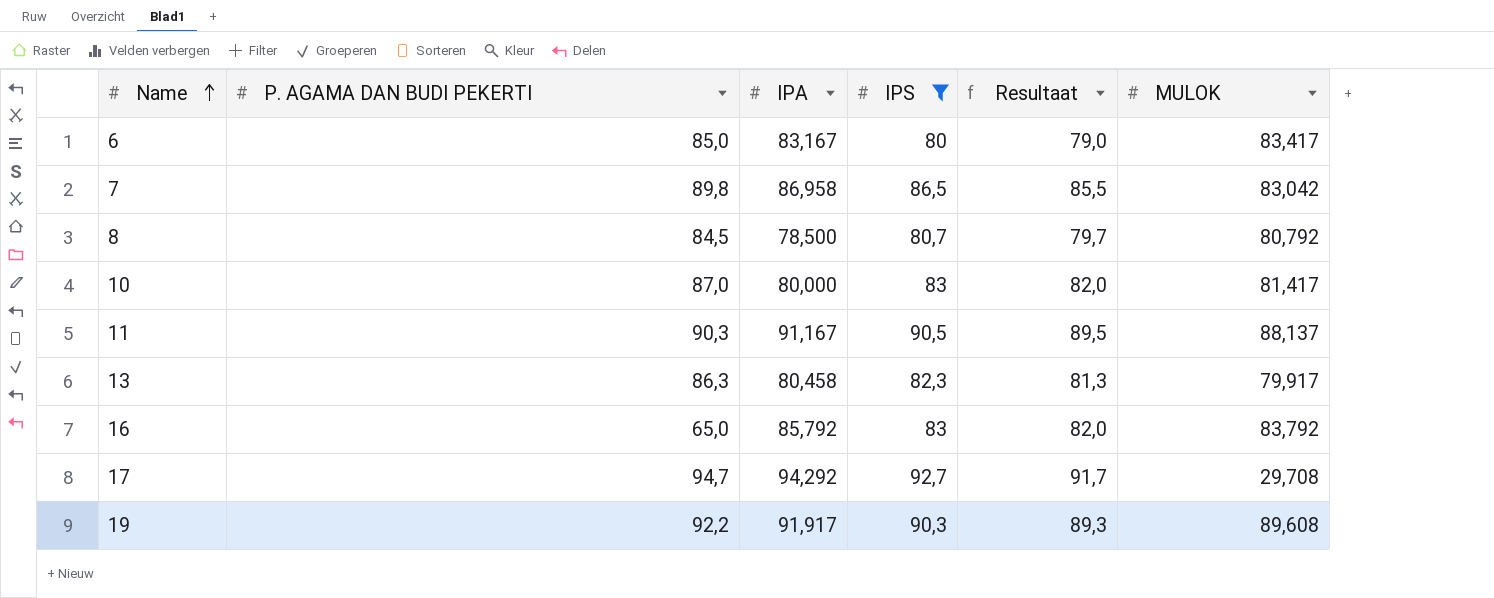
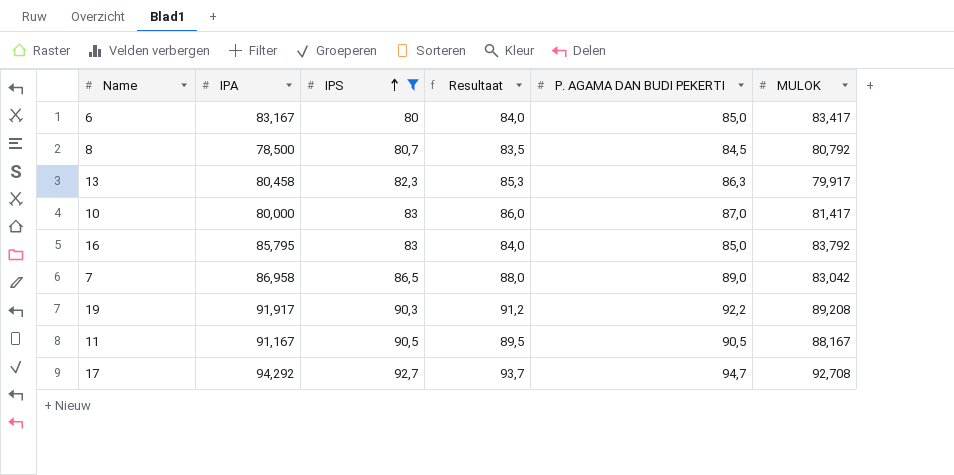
row order: Name ascending -> IPS ascending
column Resultaat | formula: [IPS] - 1 -> [P. AGAMA DAN BUDI PEKERTI] - 1
column P. AGAMA DAN BUDI PEKERTI | position: 2 -> 5
16 | IPA: 85,792 -> 85,795
16 | P. AGAMA DAN BUDI PEKERTI: 65,0 -> 85,0
7 | P. AGAMA DAN BUDI PEKERTI: 89,8 -> 89,0
19 | MULOK: 89,608 -> 89,208
11 | P. AGAMA DAN BUDI PEKERTI: 90,3 -> 90,5
11 | MULOK: 88,137 -> 88,167
17 | MULOK: 29,708 -> 92,708

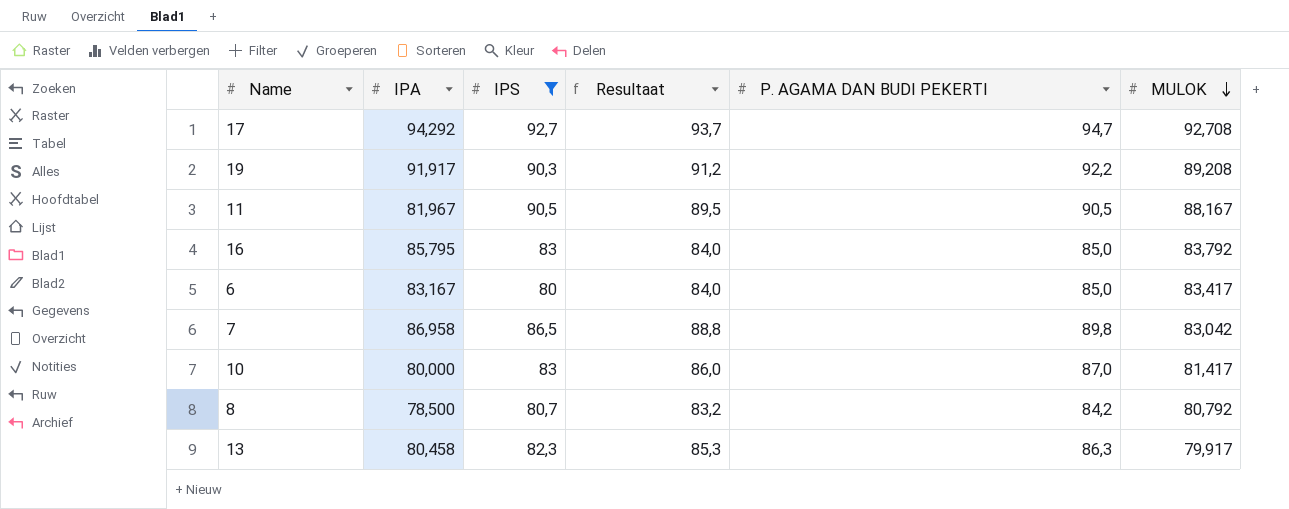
row order: IPS ascending -> MULOK descending
11 | IPA: 91,167 -> 81,967
7 | Resultaat: 88,0 -> 88,8
7 | P. AGAMA DAN BUDI PEKERTI: 89,0 -> 89,8
8 | Resultaat: 83,5 -> 83,2
8 | P. AGAMA DAN BUDI PEKERTI: 84,5 -> 84,2

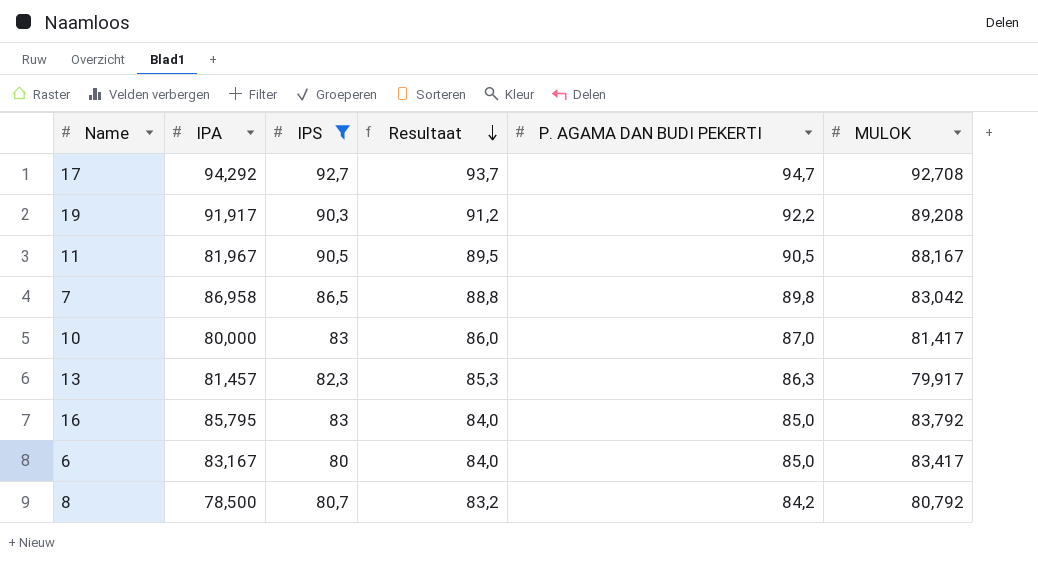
row order: MULOK descending -> Resultaat descending
13 | IPA: 80,458 -> 81,457

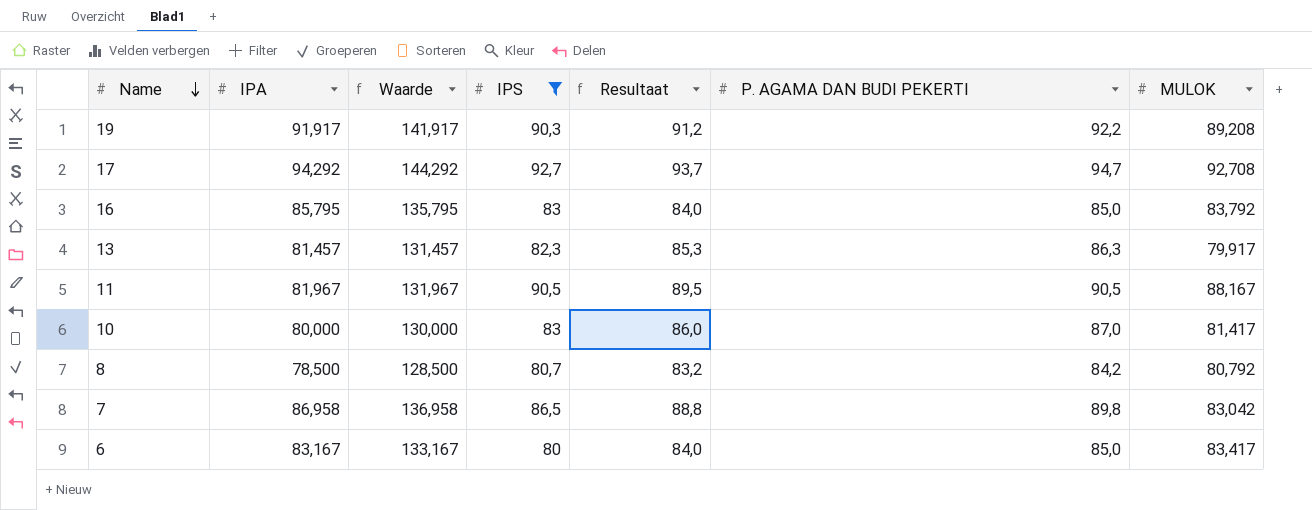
row order: Resultaat descending -> Name descending
column Waarde | formula: none -> [IPA] + 50

